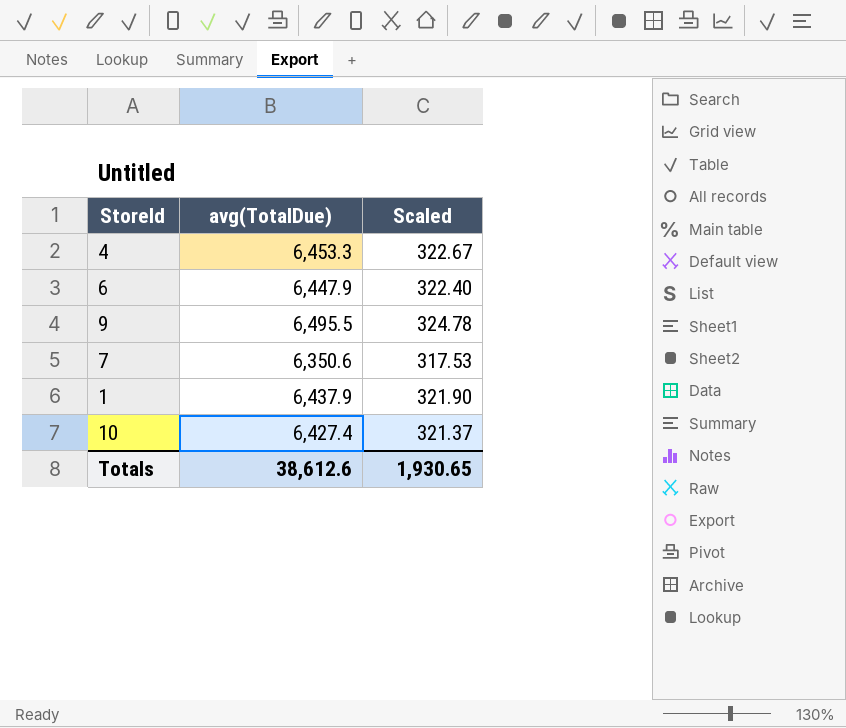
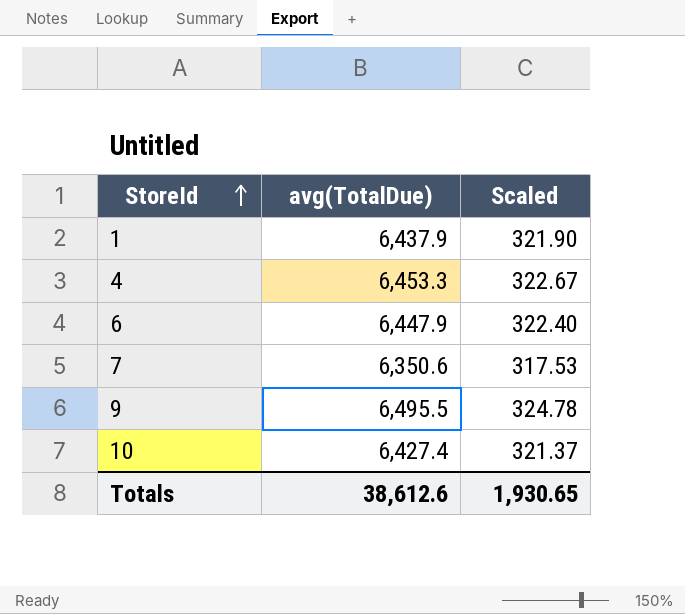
row order: none -> StoreId ascending

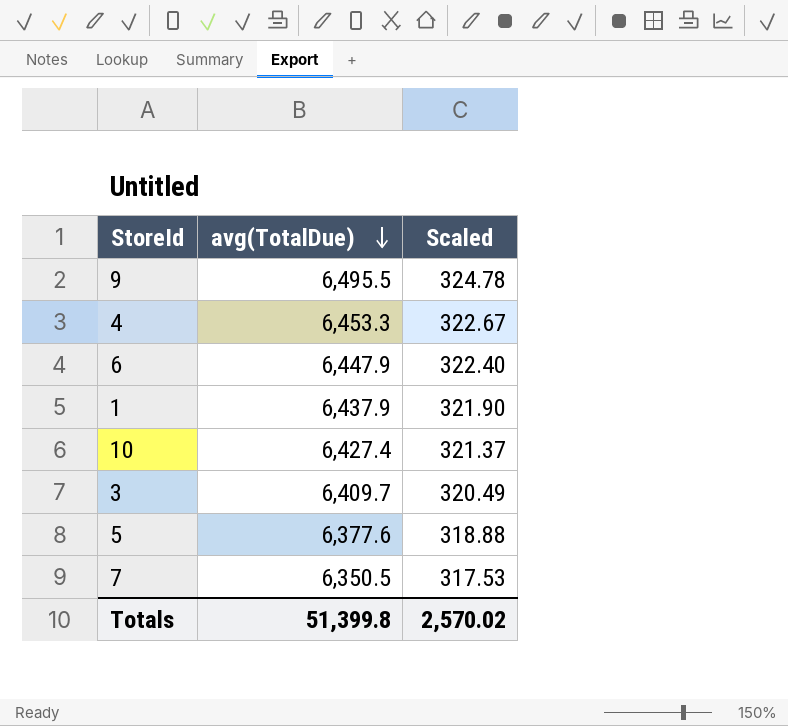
row order: StoreId ascending -> avg(TotalDue) descending
row 3: none -> 6,409.7 | 320.49
row 5: none -> 6,377.6 | 318.88
7 | avg(TotalDue): 6,350.6 -> 6,350.5
Totals | avg(TotalDue): 38,612.6 -> 51,399.8
Totals | Scaled: 1,930.65 -> 2,570.02

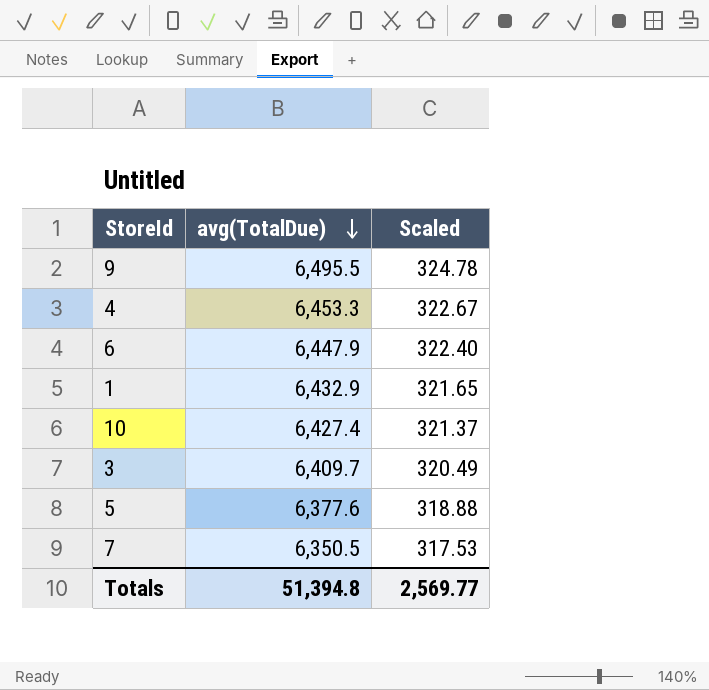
1 | avg(TotalDue): 6,437.9 -> 6,432.9
1 | Scaled: 321.90 -> 321.65
Totals | avg(TotalDue): 51,399.8 -> 51,394.8
Totals | Scaled: 2,570.02 -> 2,569.77

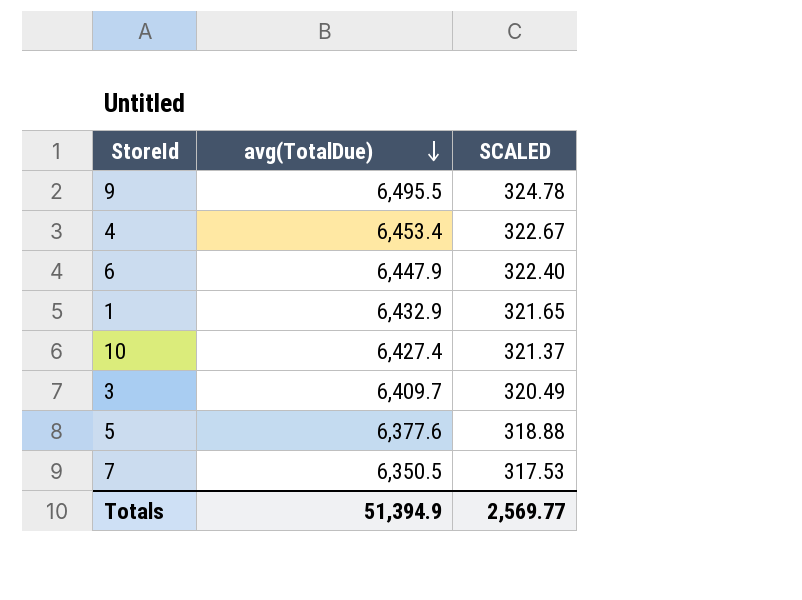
column name: Scaled -> SCALED
4 | avg(TotalDue): 6,453.3 -> 6,453.4
Totals | avg(TotalDue): 51,394.8 -> 51,394.9

